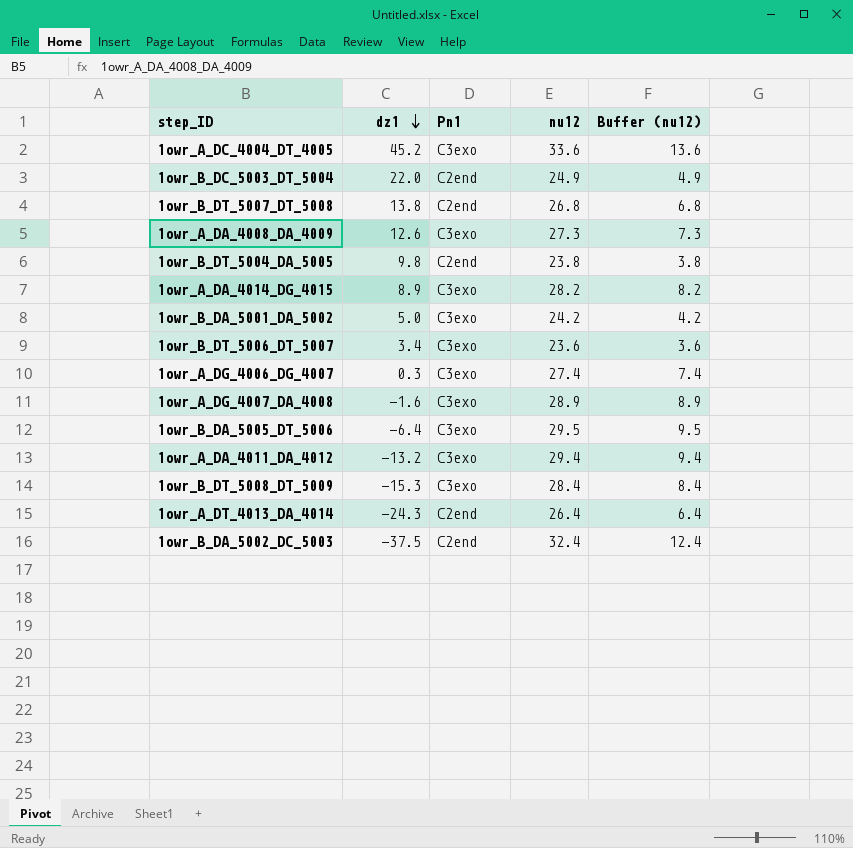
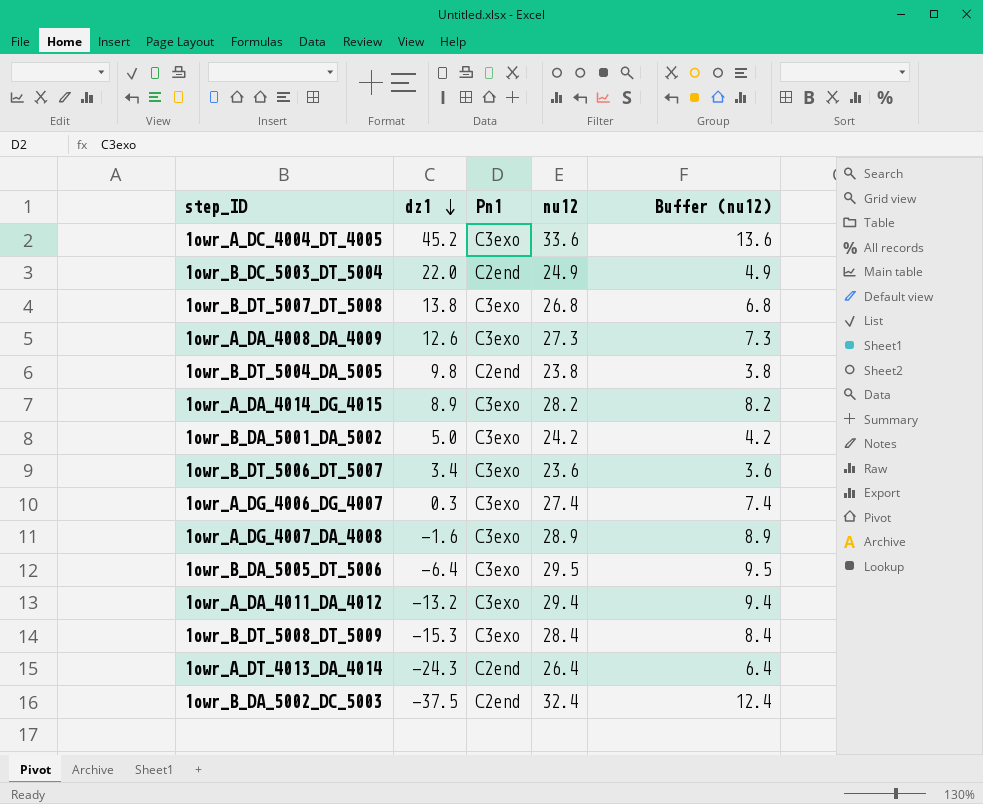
1owr_B_DT_5007_DT_5008 | Pn1: C2end -> C3exo

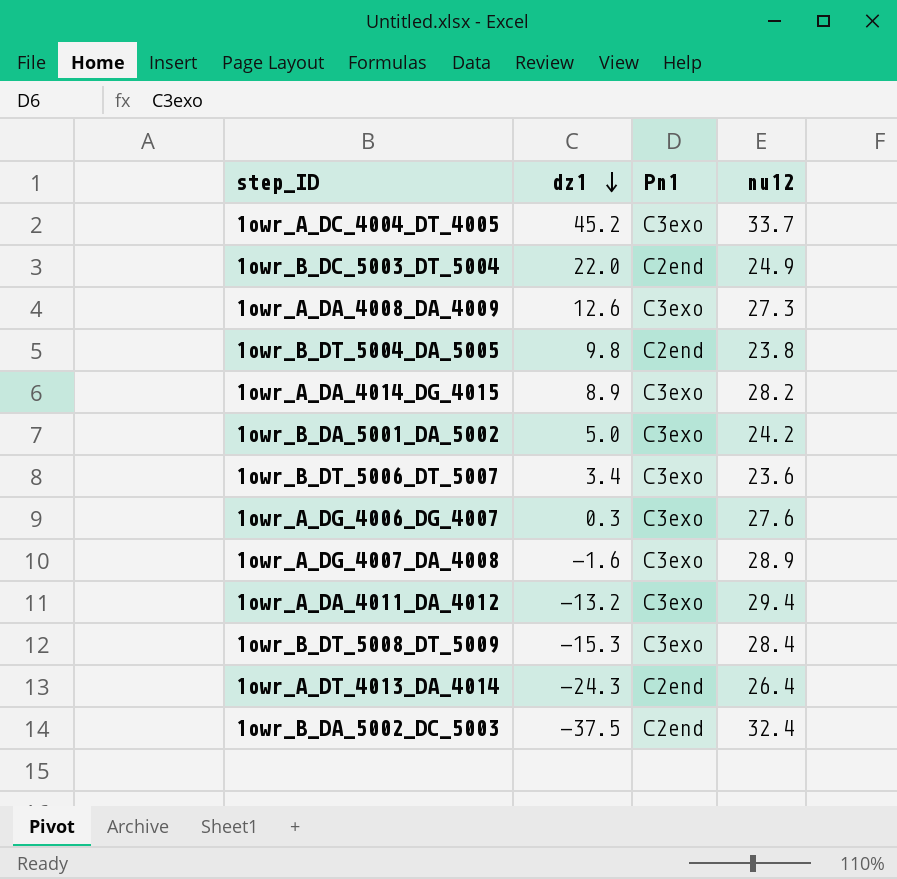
column Buffer (nu12) | formula: [nu12] - 20 -> none
row 1owr_B_DT_5007_DT_5008: 13.8 | C3exo | 26.8 | 6.8 -> none
row 1owr_B_DA_5005_DT_5006: -6.4 | C3exo | 29.5 | 9.5 -> none
1owr_A_DC_4004_DT_4005 | nu12: 33.6 -> 33.7
1owr_A_DG_4006_DG_4007 | nu12: 27.4 -> 27.6

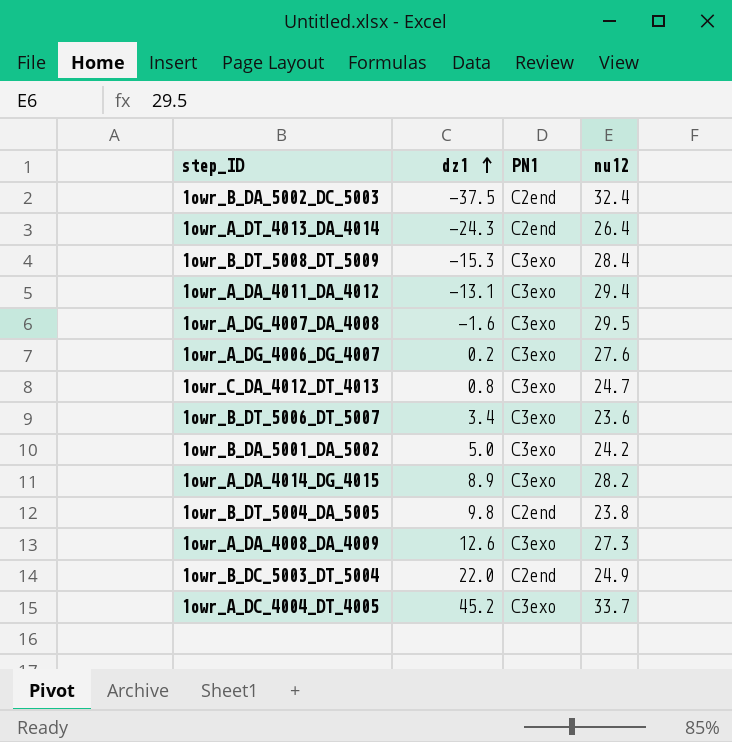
row order: dz1 descending -> dz1 ascending
column name: Pn1 -> PN1
1owr_A_DA_4011_DA_4012 | dz1: -13.2 -> -13.1
1owr_A_DG_4007_DA_4008 | nu12: 28.9 -> 29.5
1owr_A_DG_4006_DG_4007 | dz1: 0.3 -> 0.2
row 1owr_C_DA_4012_DT_4013: none -> 0.8 | C3exo | 24.7

